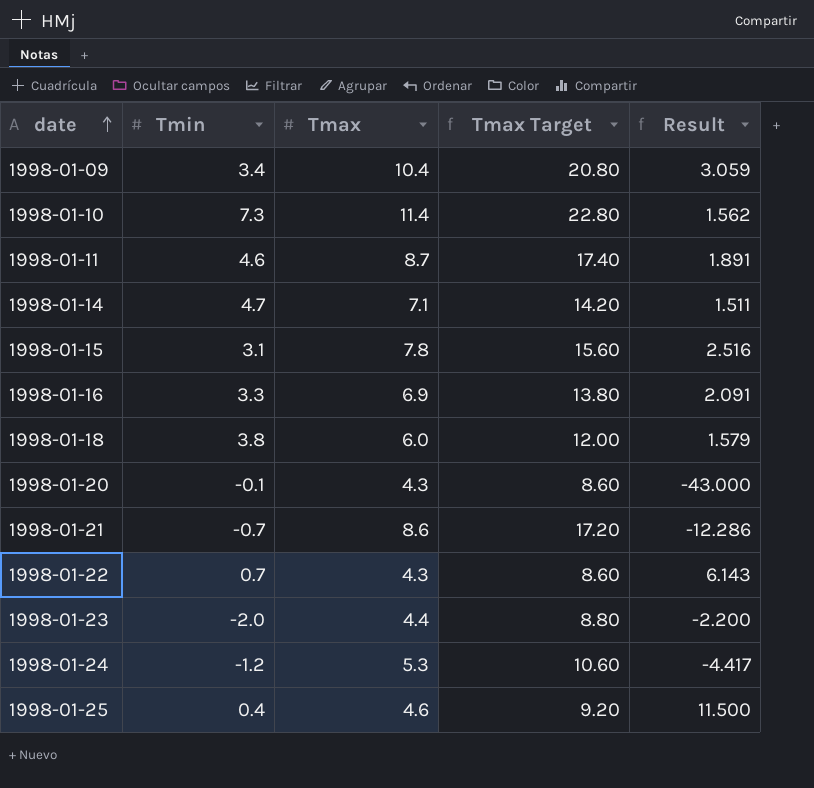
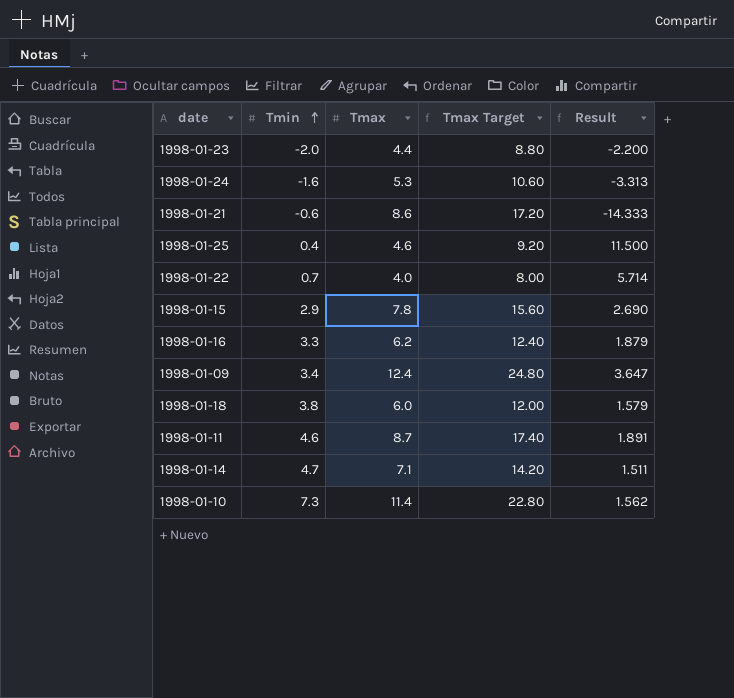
row order: date ascending -> Tmin ascending
row 1998-01-20: -0.1 | 4.3 | 8.60 | -43.000 -> none
1998-01-24 | Tmin: -1.2 -> -1.6
1998-01-24 | Result: -4.417 -> -3.313
1998-01-21 | Tmin: -0.7 -> -0.6
1998-01-21 | Result: -12.286 -> -14.333
1998-01-22 | Tmax: 4.3 -> 4.0
1998-01-22 | Tmax Target: 8.60 -> 8.00
1998-01-22 | Result: 6.143 -> 5.714
1998-01-15 | Tmin: 3.1 -> 2.9
1998-01-15 | Result: 2.516 -> 2.690
1998-01-16 | Tmax: 6.9 -> 6.2
1998-01-16 | Tmax Target: 13.80 -> 12.40
1998-01-16 | Result: 2.091 -> 1.879
1998-01-09 | Tmax: 10.4 -> 12.4
1998-01-09 | Tmax Target: 20.80 -> 24.80
1998-01-09 | Result: 3.059 -> 3.647

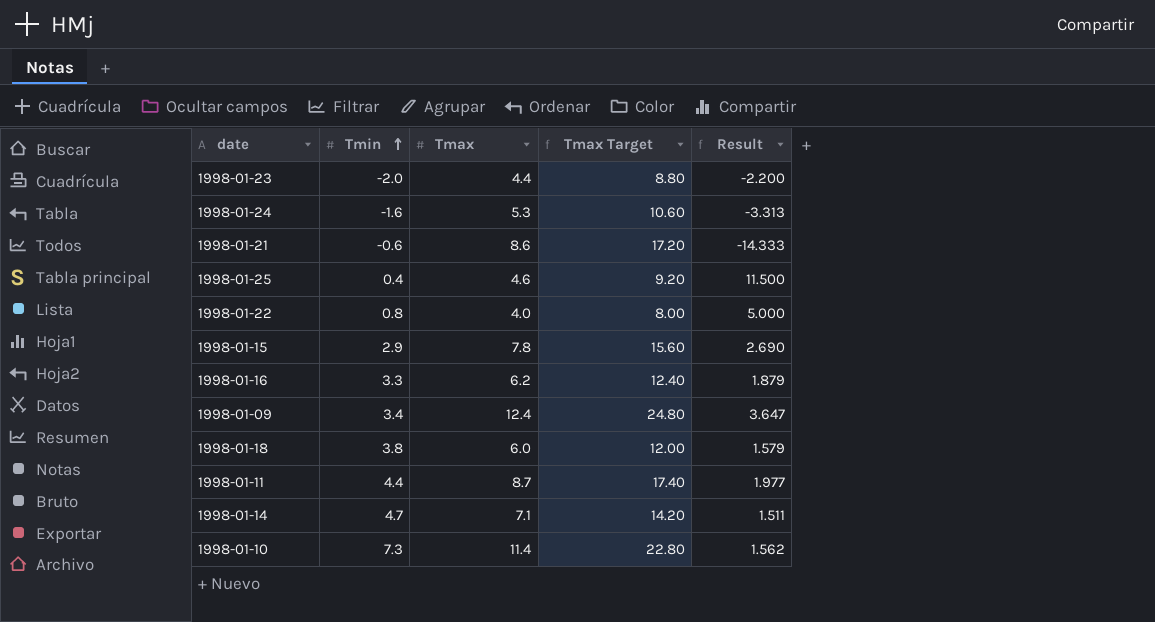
1998-01-22 | Tmin: 0.7 -> 0.8
1998-01-22 | Result: 5.714 -> 5.000
1998-01-11 | Tmin: 4.6 -> 4.4
1998-01-11 | Result: 1.891 -> 1.977

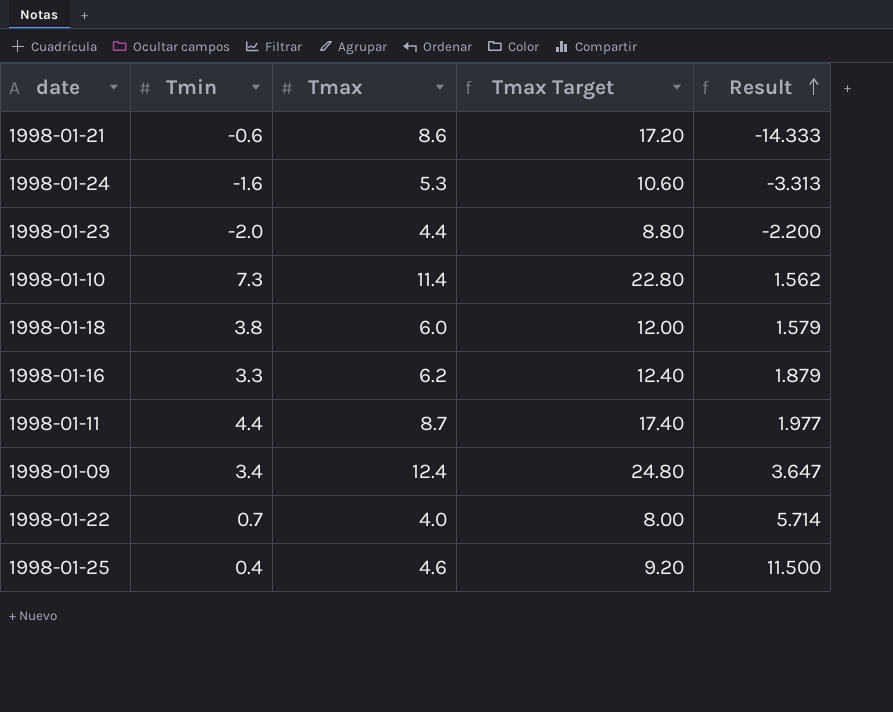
row order: Tmin ascending -> Result ascending
row 1998-01-15: 2.9 | 7.8 | 15.60 | 2.690 -> none
row 1998-01-14: 4.7 | 7.1 | 14.20 | 1.511 -> none
1998-01-22 | Tmin: 0.8 -> 0.7
1998-01-22 | Result: 5.000 -> 5.714

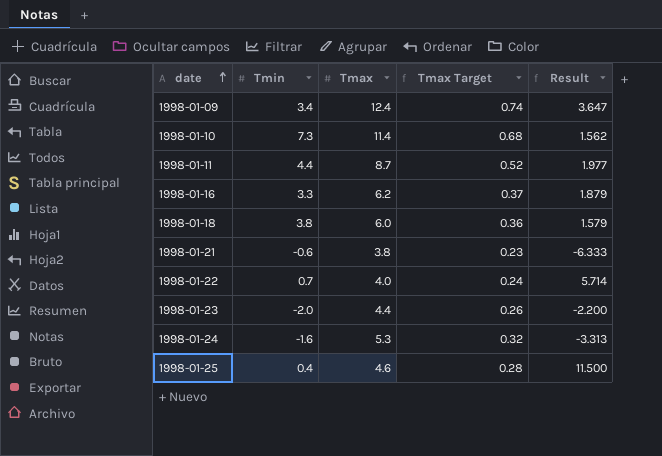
row order: Result ascending -> date ascending
column Tmax Target | formula: [Tmax] * 2 -> [Tmax] * 0.06
1998-01-21 | Tmax: 8.6 -> 3.8
1998-01-21 | Result: -14.333 -> -6.333

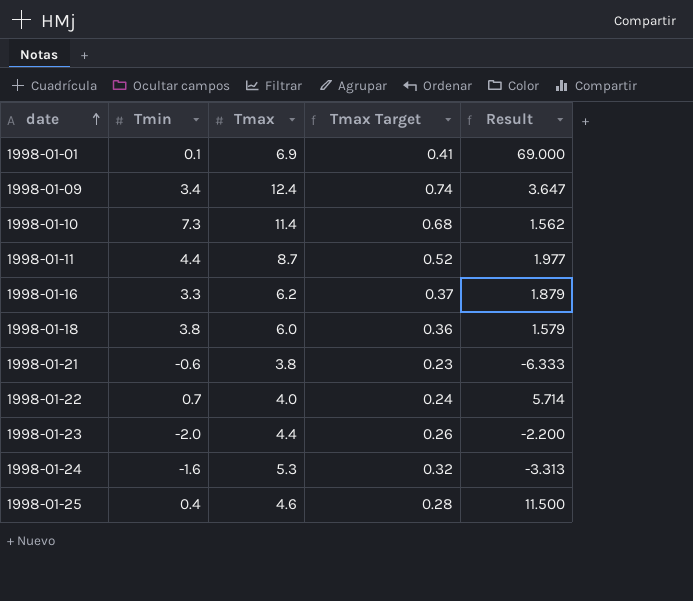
row 1998-01-01: none -> 0.1 | 6.9 | 0.41 | 69.000

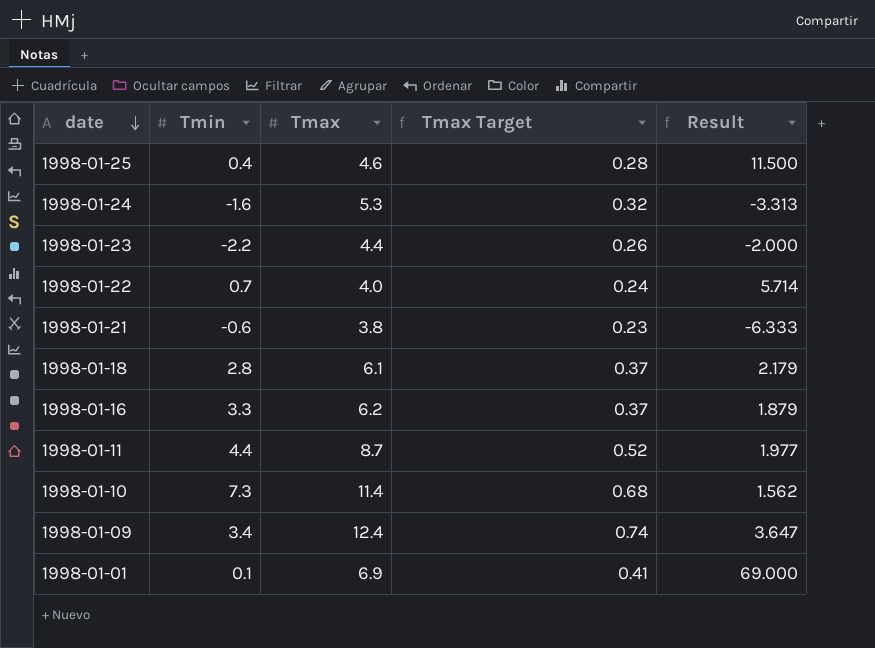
row order: date ascending -> date descending
1998-01-23 | Tmin: -2.0 -> -2.2
1998-01-23 | Result: -2.200 -> -2.000
1998-01-18 | Tmin: 3.8 -> 2.8
1998-01-18 | Tmax: 6.0 -> 6.1
1998-01-18 | Tmax Target: 0.36 -> 0.37
1998-01-18 | Result: 1.579 -> 2.179

